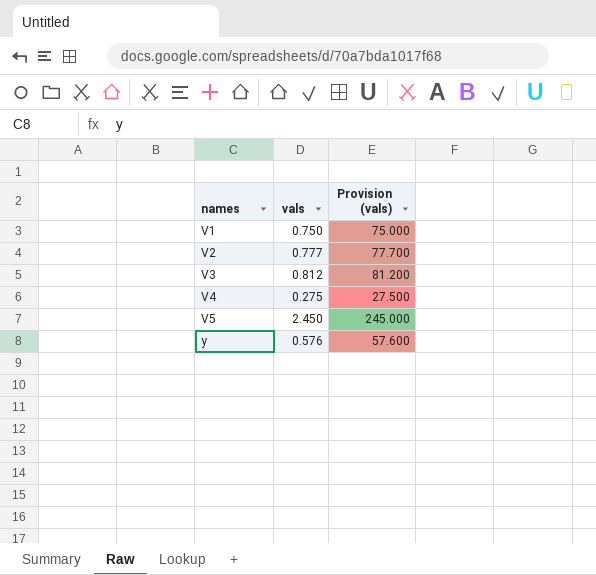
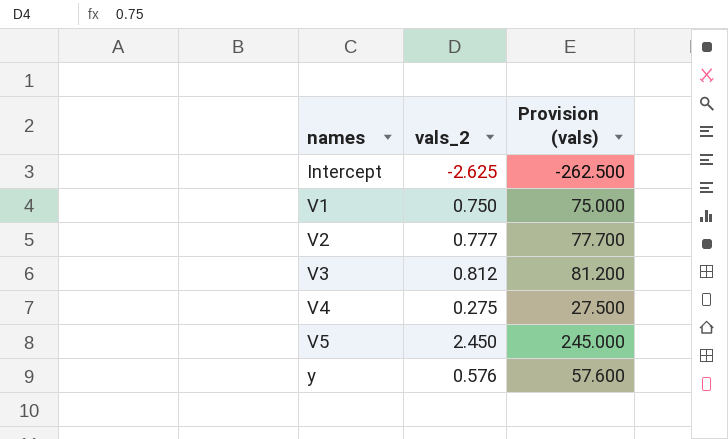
column name: vals -> vals_2
row Intercept: none -> -2.625 | -262.500

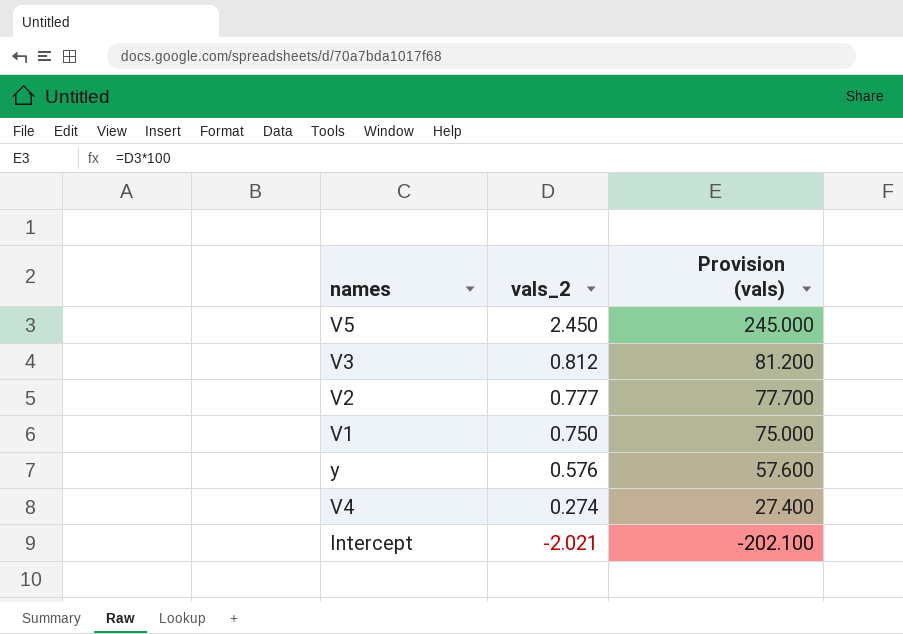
row order: names ascending -> vals_2 descending
V4 | vals_2: 0.275 -> 0.274
V4 | Provision (vals): 27.500 -> 27.400
Intercept | vals_2: -2.625 -> -2.021
Intercept | Provision (vals): -262.500 -> -202.100

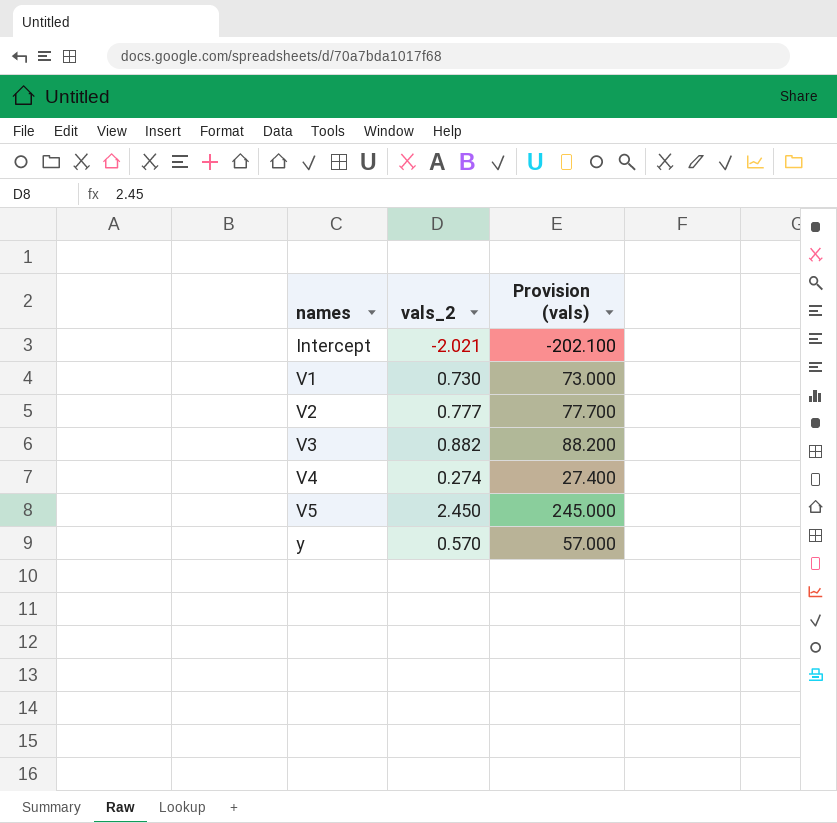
row order: vals_2 descending -> names ascending
V1 | vals_2: 0.750 -> 0.730
V1 | Provision (vals): 75.000 -> 73.000
V3 | vals_2: 0.812 -> 0.882
V3 | Provision (vals): 81.200 -> 88.200
y | vals_2: 0.576 -> 0.570
y | Provision (vals): 57.600 -> 57.000

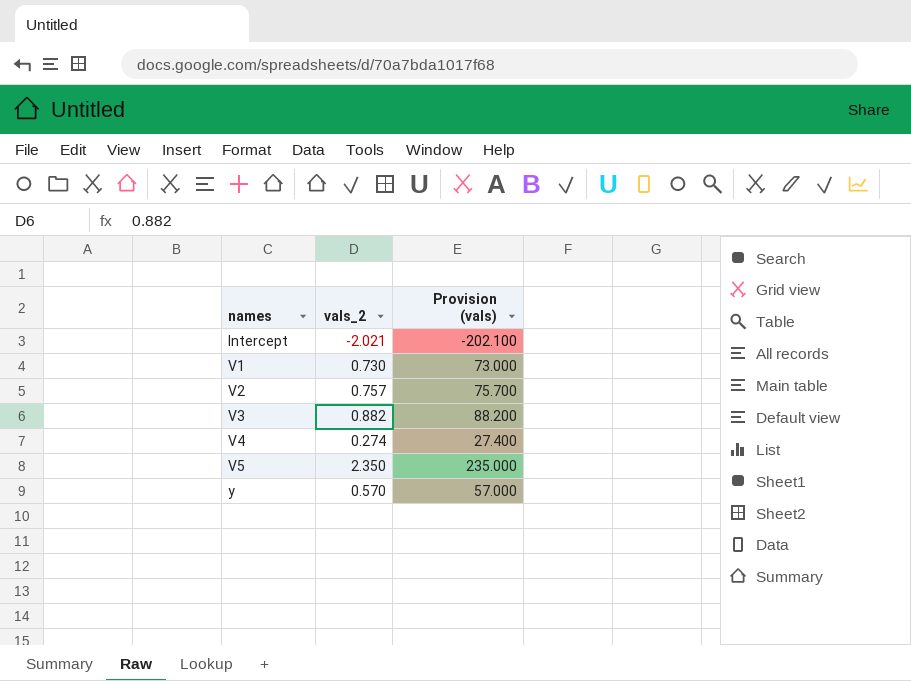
V2 | vals_2: 0.777 -> 0.757
V2 | Provision (vals): 77.700 -> 75.700
V5 | vals_2: 2.450 -> 2.350
V5 | Provision (vals): 245.000 -> 235.000

